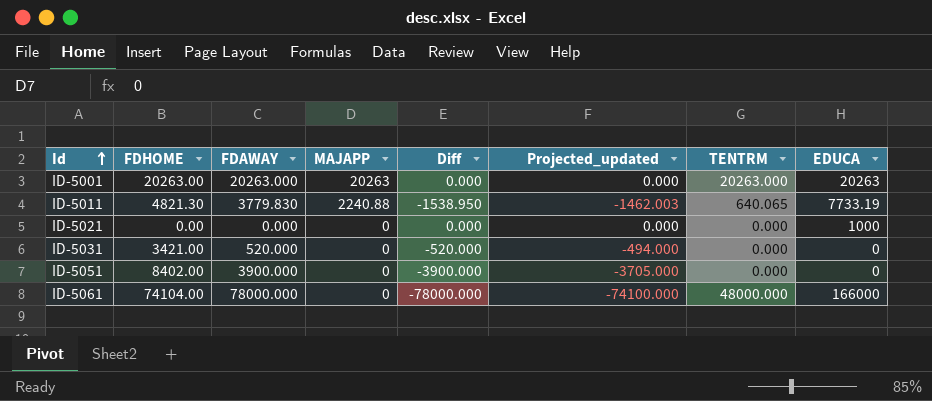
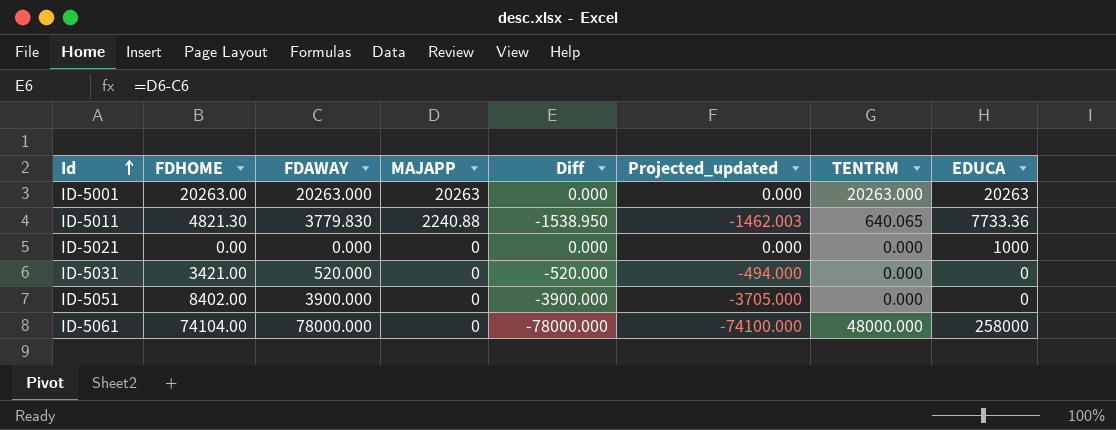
ID-5011 | EDUCA: 7733.19 -> 7733.36
ID-5061 | EDUCA: 166000 -> 258000

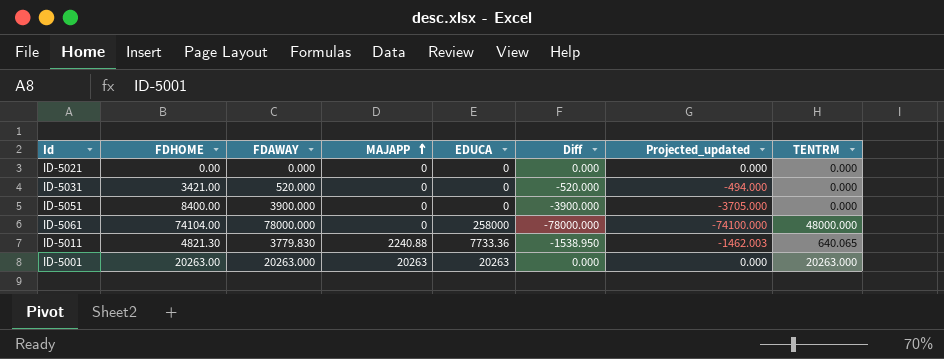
row order: Id ascending -> MAJAPP ascending
column EDUCA | position: 8 -> 5
ID-5021 | EDUCA: 1000 -> 0
ID-5051 | FDHOME: 8402.00 -> 8400.00

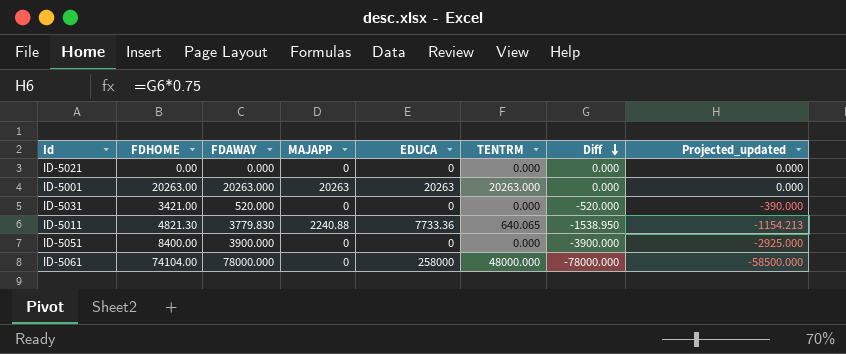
row order: MAJAPP ascending -> Diff descending
column TENTRM | position: 8 -> 6
column Projected_updated | formula: [Diff] * 0.95 -> [Diff] * 0.75

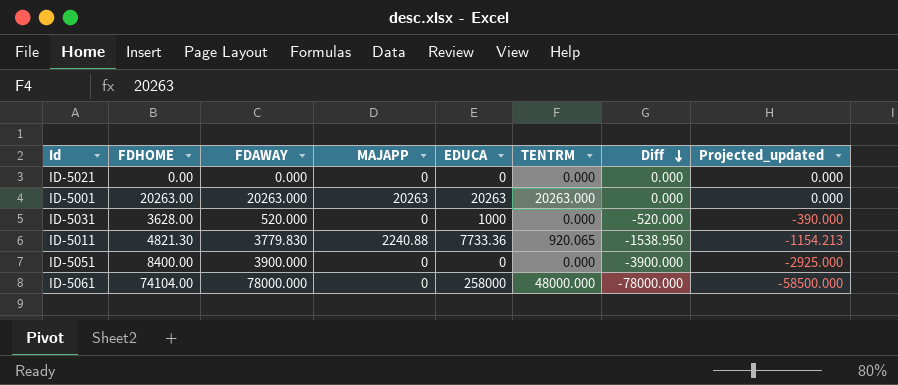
ID-5031 | FDHOME: 3421.00 -> 3628.00
ID-5031 | EDUCA: 0 -> 1000
ID-5011 | TENTRM: 640.065 -> 920.065

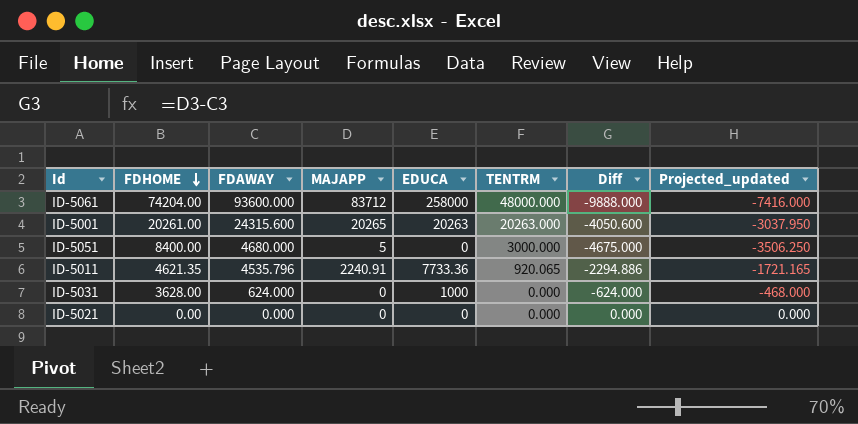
row order: Diff descending -> FDHOME descending
ID-5061 | FDHOME: 74104.00 -> 74204.00
ID-5061 | FDAWAY: 78000.000 -> 93600.000
ID-5061 | MAJAPP: 0 -> 83712
ID-5061 | Diff: -78000.000 -> -9888.000
ID-5061 | Projected_updated: -58500.000 -> -7416.000
ID-5001 | FDHOME: 20263.00 -> 20261.00
ID-5001 | FDAWAY: 20263.000 -> 24315.600
ID-5001 | MAJAPP: 20263 -> 20265
ID-5001 | Diff: 0.000 -> -4050.600
ID-5001 | Projected_updated: 0.000 -> -3037.950
ID-5051 | FDAWAY: 3900.000 -> 4680.000
ID-5051 | MAJAPP: 0 -> 5
ID-5051 | TENTRM: 0.000 -> 3000.000
ID-5051 | Diff: -3900.000 -> -4675.000
ID-5051 | Projected_updated: -2925.000 -> -3506.250
ID-5011 | FDHOME: 4821.30 -> 4621.35
ID-5011 | FDAWAY: 3779.830 -> 4535.796
ID-5011 | MAJAPP: 2240.88 -> 2240.91
ID-5011 | Diff: -1538.950 -> -2294.886
ID-5011 | Projected_updated: -1154.213 -> -1721.165
ID-5031 | FDAWAY: 520.000 -> 624.000
ID-5031 | Diff: -520.000 -> -624.000
ID-5031 | Projected_updated: -390.000 -> -468.000

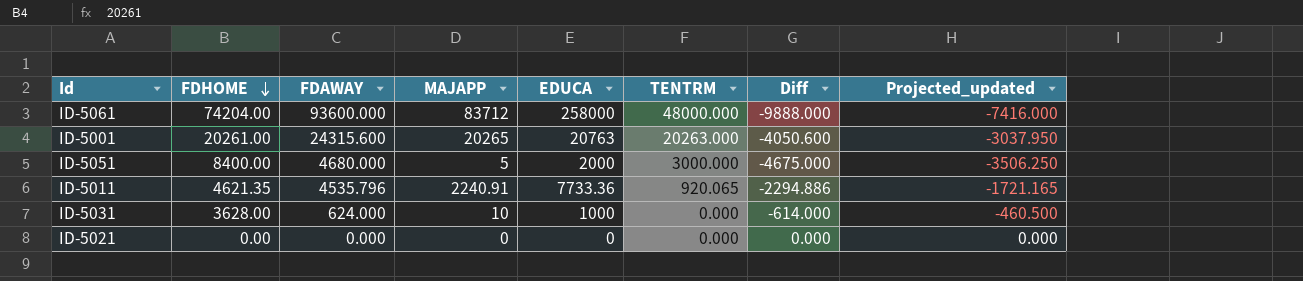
ID-5001 | EDUCA: 20263 -> 20763
ID-5051 | EDUCA: 0 -> 2000
ID-5031 | MAJAPP: 0 -> 10
ID-5031 | Diff: -624.000 -> -614.000
ID-5031 | Projected_updated: -468.000 -> -460.500

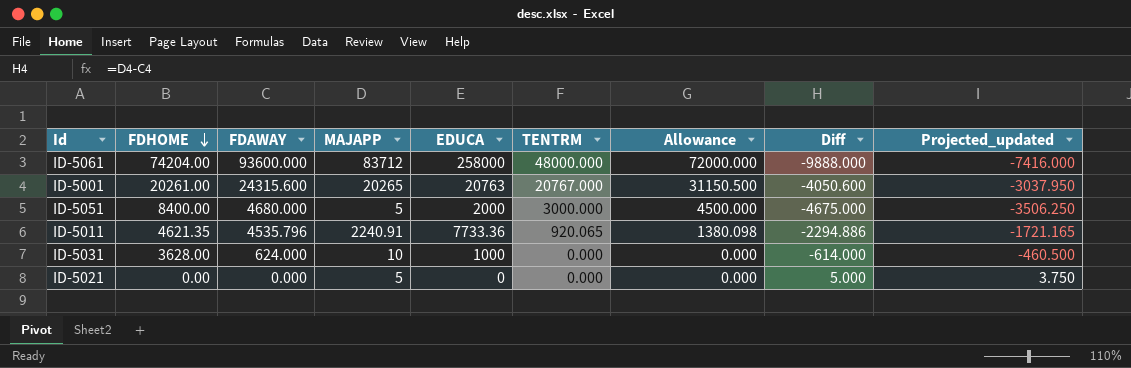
column Allowance | formula: none -> [TENTRM] * 1.5
ID-5001 | TENTRM: 20263.000 -> 20767.000
ID-5021 | MAJAPP: 0 -> 5
ID-5021 | Diff: 0.000 -> 5.000
ID-5021 | Projected_updated: 0.000 -> 3.750

